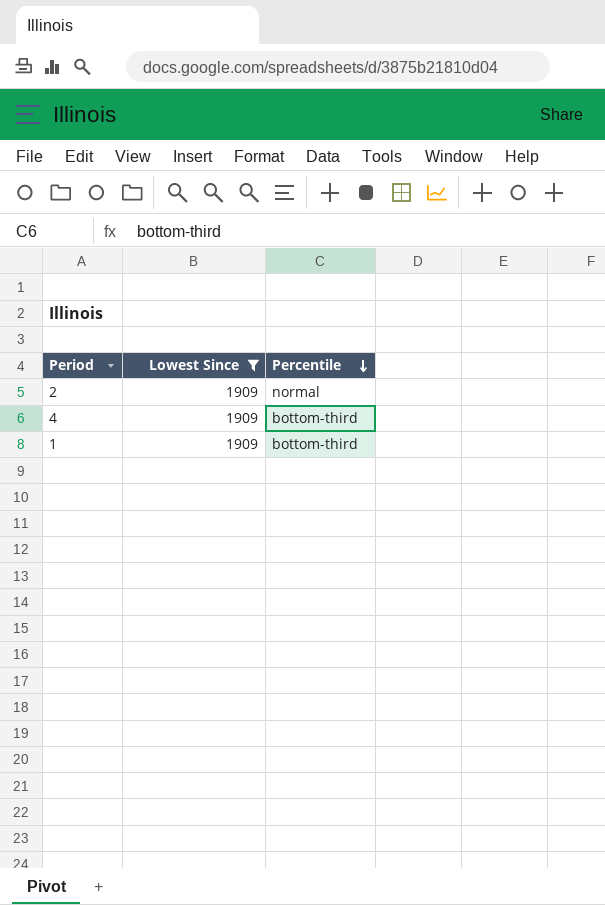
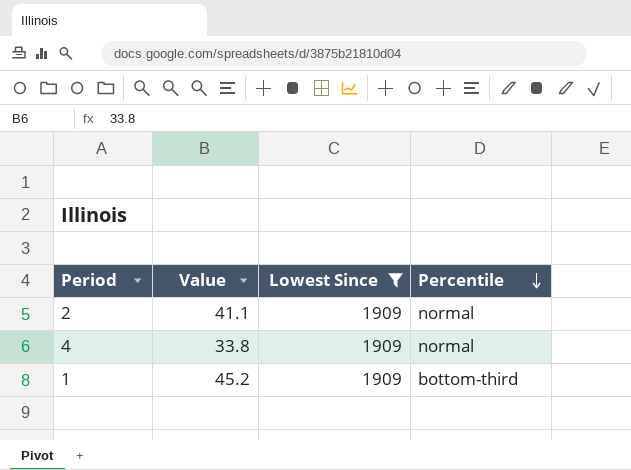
column Value | position: none -> 2
4 | Percentile: bottom-third -> normal

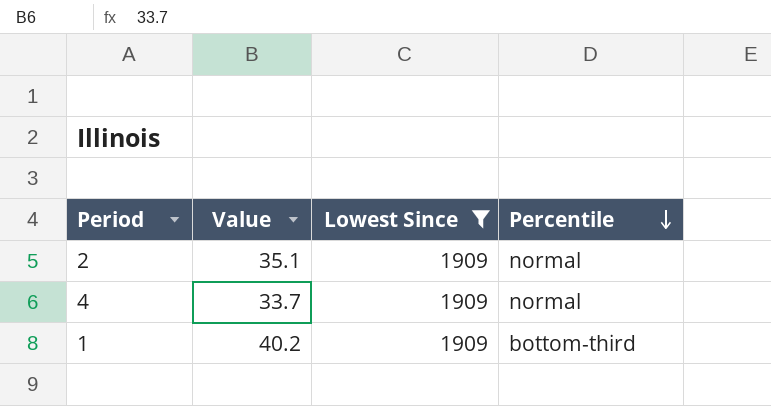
2 | Value: 41.1 -> 35.1
4 | Value: 33.8 -> 33.7
1 | Value: 45.2 -> 40.2

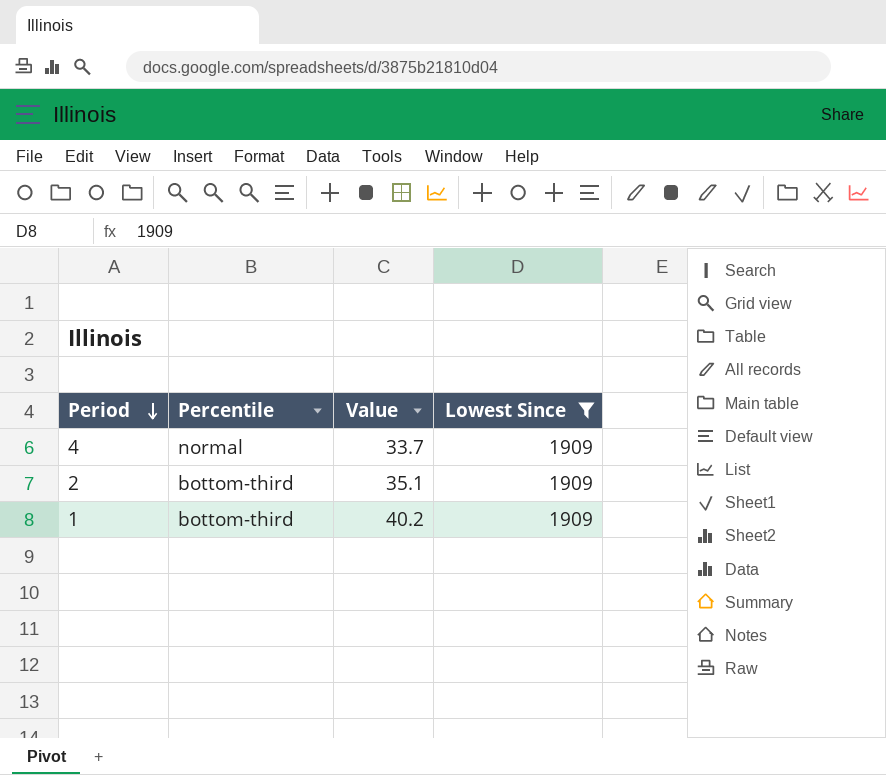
row order: Percentile descending -> Period descending
column Percentile | position: 4 -> 2
2 | Percentile: normal -> bottom-third

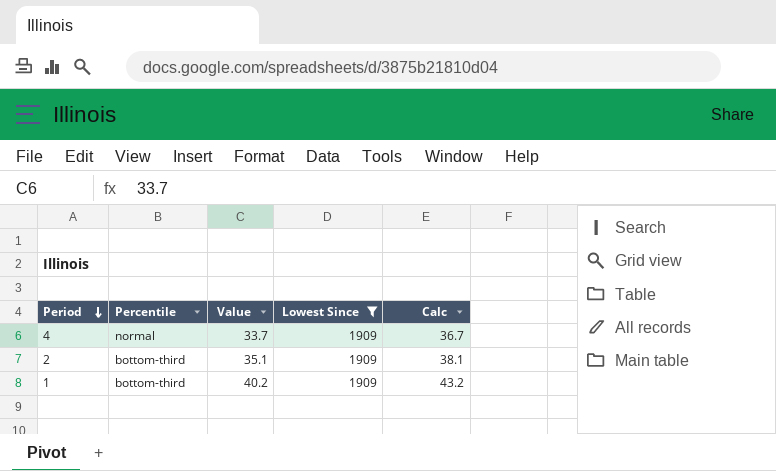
column Calc | formula: none -> [Value] + 3

